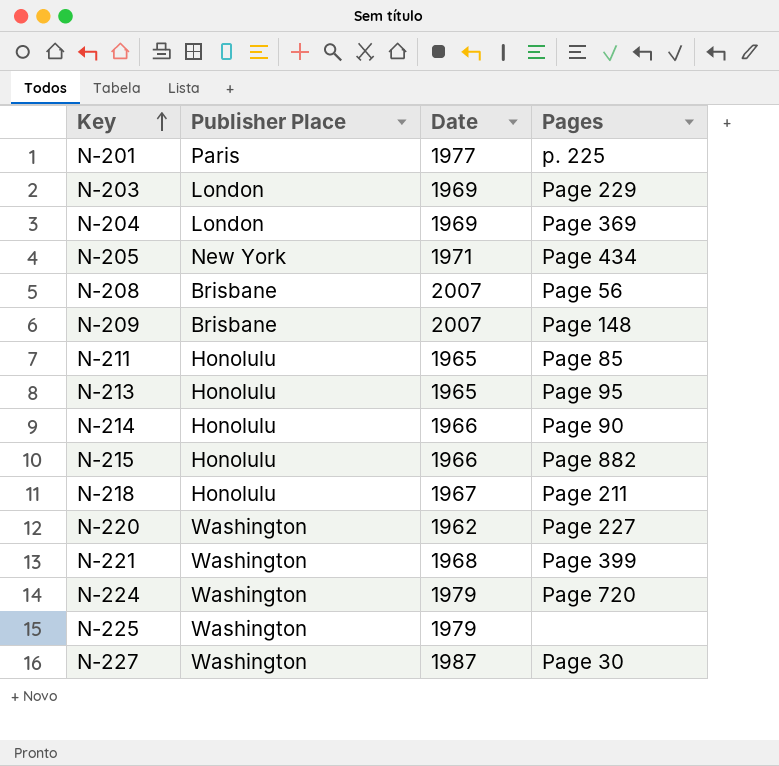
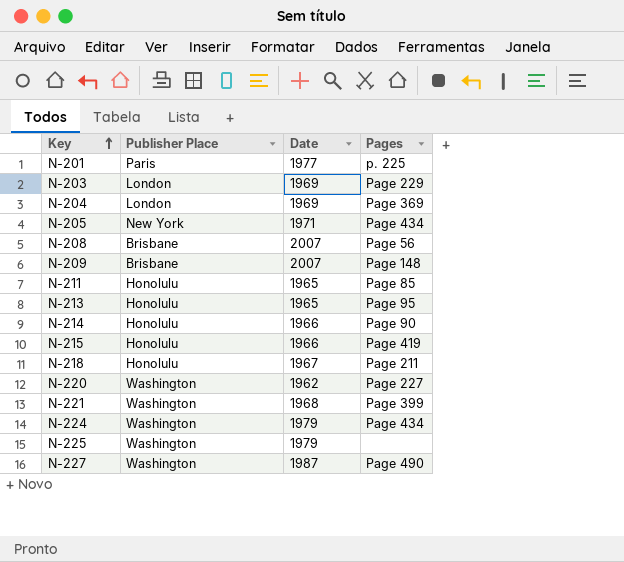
N-215 | Pages: Page 882 -> Page 419
N-224 | Pages: Page 720 -> Page 434
N-227 | Pages: Page 30 -> Page 490

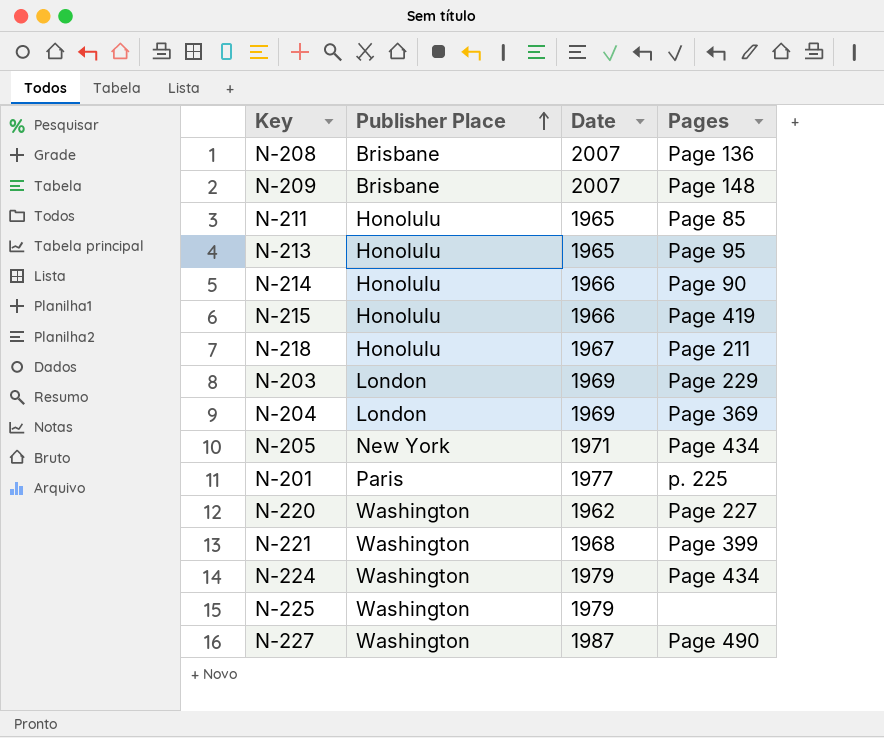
row order: Key ascending -> Publisher Place ascending
N-208 | Pages: Page 56 -> Page 136

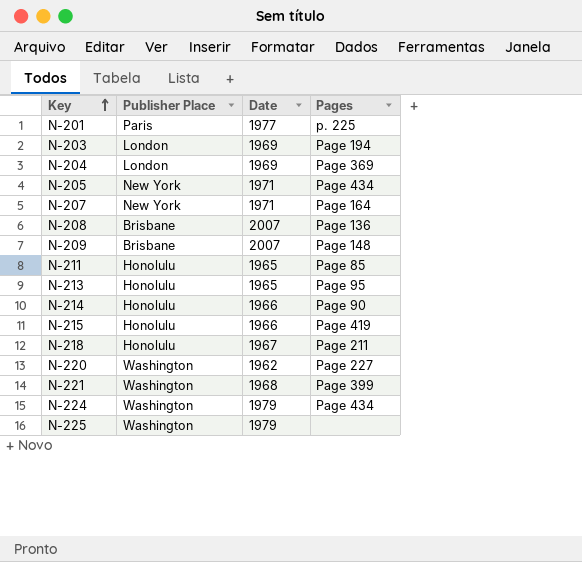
row order: Publisher Place ascending -> Key ascending
row N-227: Washington | 1987 | Page 490 -> none
N-203 | Pages: Page 229 -> Page 194
row N-207: none -> New York | 1971 | Page 164

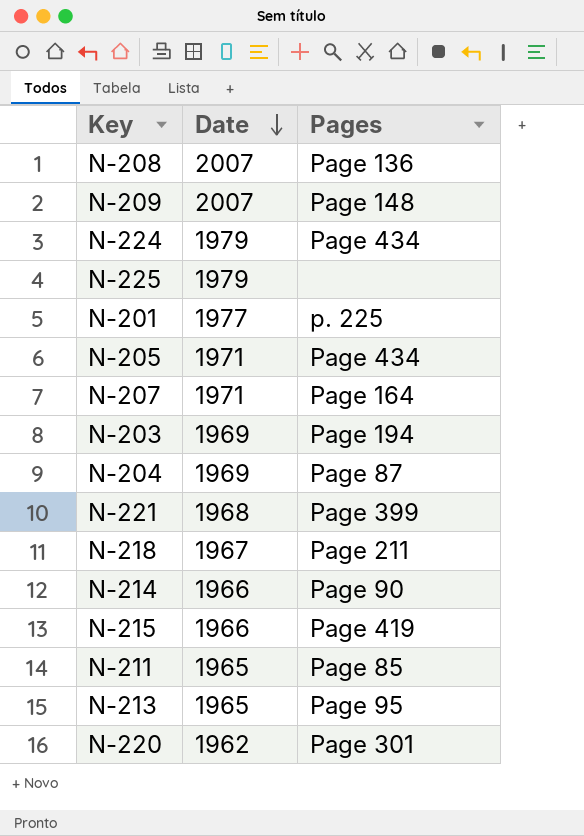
row order: Key ascending -> Date descending
column Publisher Place | position: 2 -> none
N-204 | Pages: Page 369 -> Page 87
N-220 | Pages: Page 227 -> Page 301

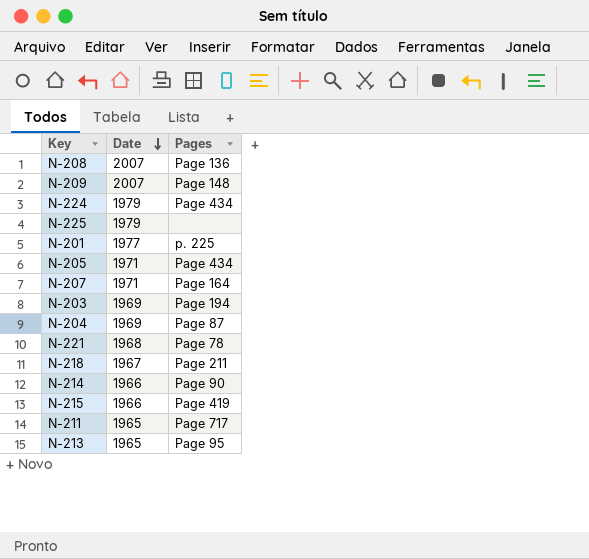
row N-220: 1962 | Page 301 -> none
N-221 | Pages: Page 399 -> Page 78
N-211 | Pages: Page 85 -> Page 717

